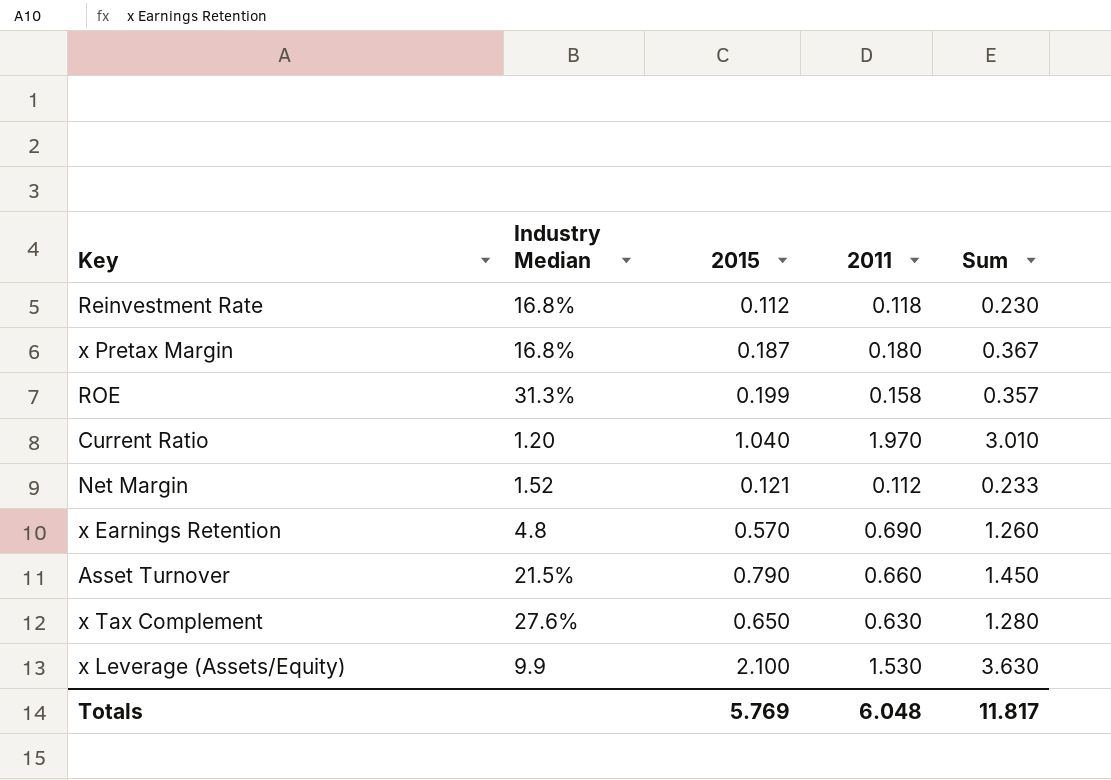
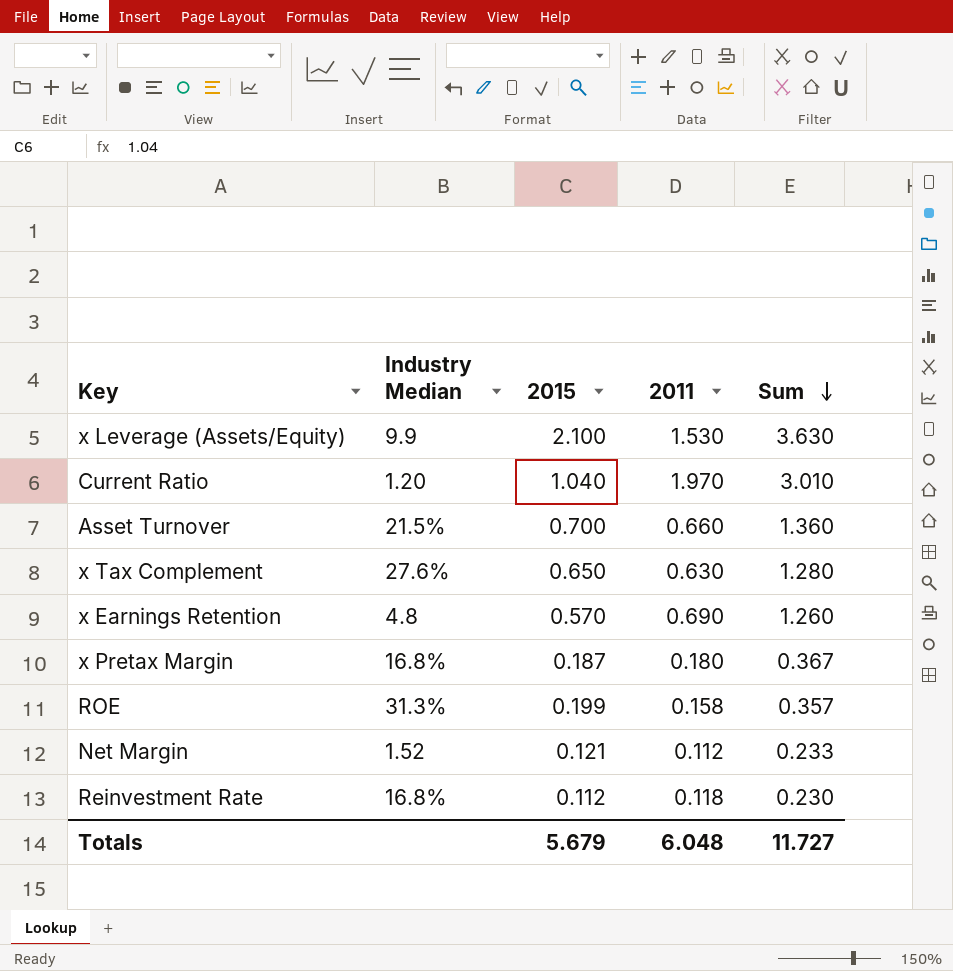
row order: none -> Sum descending
Asset Turnover | 2015: 0.790 -> 0.700
Asset Turnover | Sum: 1.450 -> 1.360
Totals | 2015: 5.769 -> 5.679
Totals | Sum: 11.817 -> 11.727

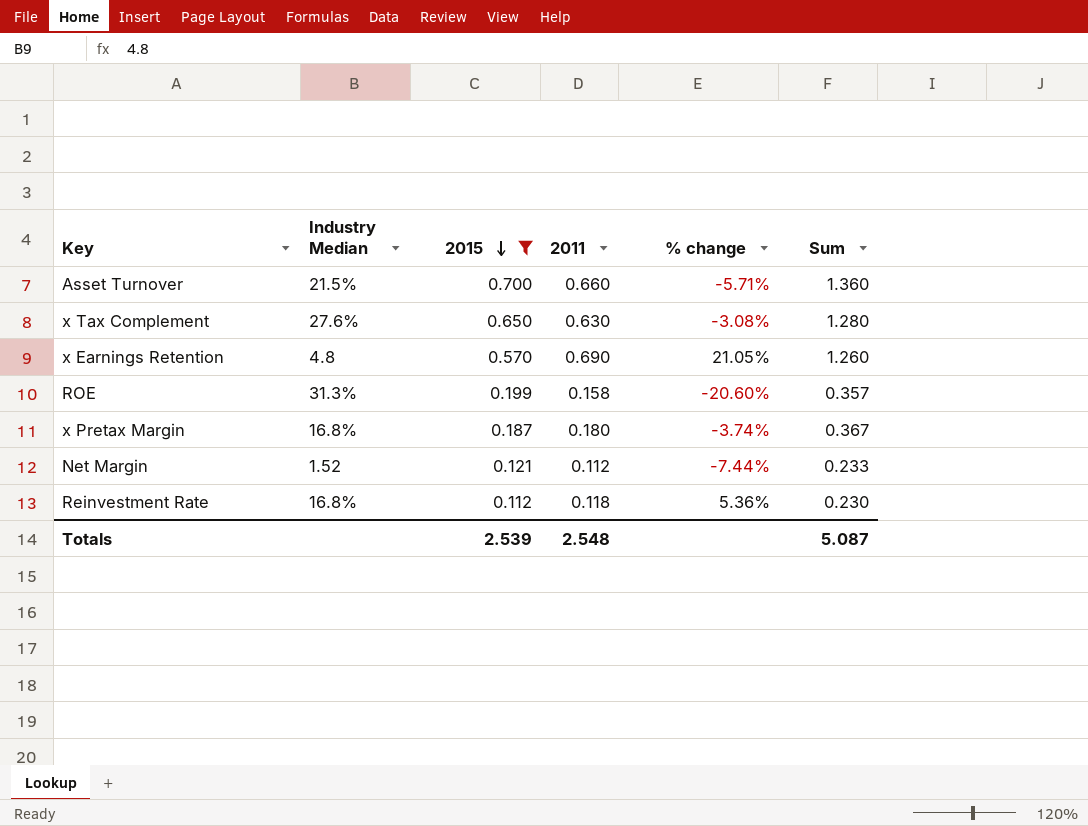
filter: none -> 2015 <= 0.700
row order: Sum descending -> 2015 descending
column % change | formula: none -> ([2011] - [2015]) / [2015]
Totals | 2015: 5.679 -> 2.539
Totals | 2011: 6.048 -> 2.548
Totals | Sum: 11.727 -> 5.087

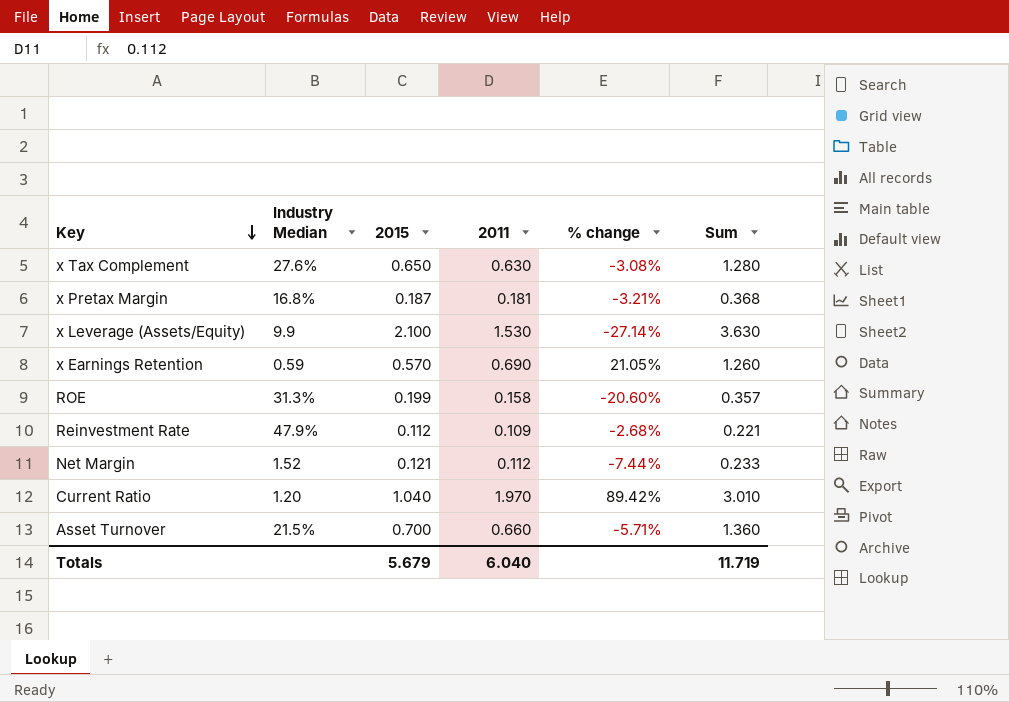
filter: 2015 <= 0.700 -> none
row order: 2015 descending -> Key descending
x Pretax Margin | 2011: 0.180 -> 0.181
x Pretax Margin | % change: -3.74% -> -3.21%
x Pretax Margin | Sum: 0.367 -> 0.368
x Earnings Retention | Industry Median: 4.8 -> 0.59
Reinvestment Rate | Industry Median: 16.8% -> 47.9%
Reinvestment Rate | 2011: 0.118 -> 0.109
Reinvestment Rate | % change: 5.36% -> -2.68%
Reinvestment Rate | Sum: 0.230 -> 0.221
Totals | 2015: 2.539 -> 5.679
Totals | 2011: 2.548 -> 6.040
Totals | Sum: 5.087 -> 11.719

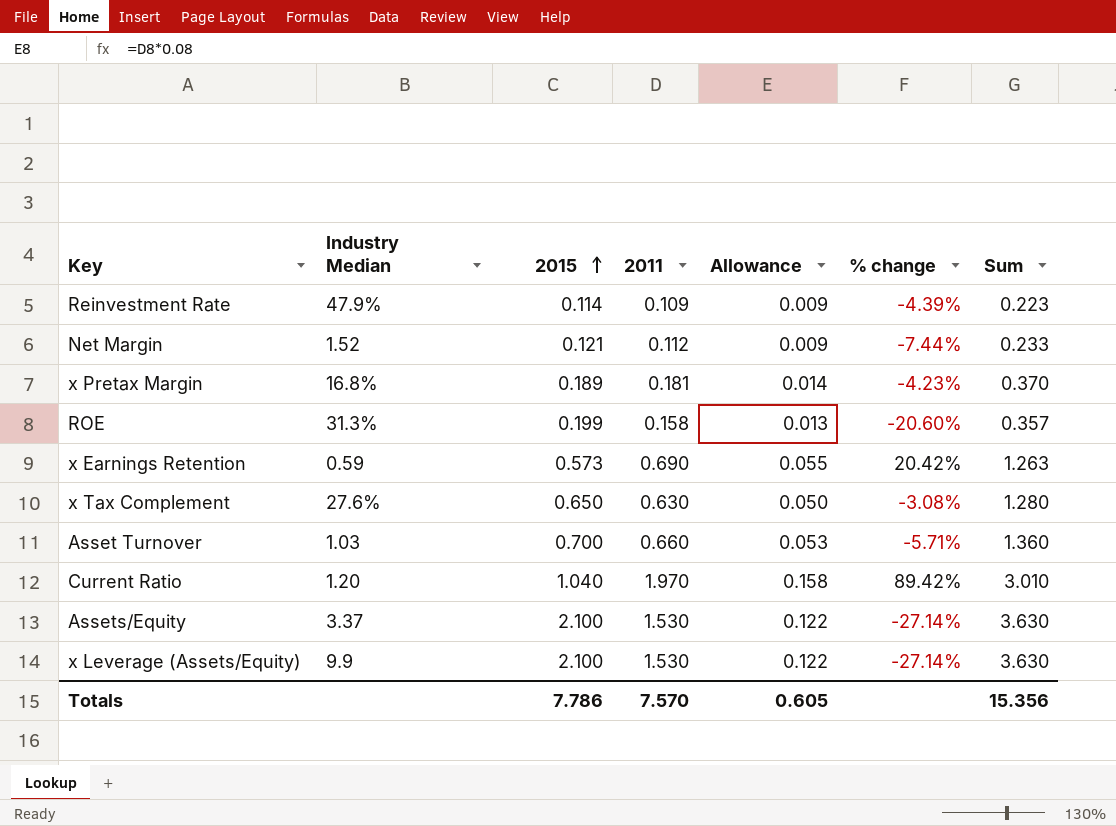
row order: Key descending -> 2015 ascending
column Allowance | formula: none -> [2011] * 0.08
Reinvestment Rate | 2015: 0.112 -> 0.114
Reinvestment Rate | % change: -2.68% -> -4.39%
Reinvestment Rate | Sum: 0.221 -> 0.223
x Pretax Margin | 2015: 0.187 -> 0.189
x Pretax Margin | % change: -3.21% -> -4.23%
x Pretax Margin | Sum: 0.368 -> 0.370
x Earnings Retention | 2015: 0.570 -> 0.573
x Earnings Retention | % change: 21.05% -> 20.42%
x Earnings Retention | Sum: 1.260 -> 1.263
Asset Turnover | Industry Median: 21.5% -> 1.03
row Assets/Equity: none -> 3.37 | 2.100 | 1.530 | 0.122 | -27.14% | 3.630
Totals | 2015: 5.679 -> 7.786
Totals | 2011: 6.040 -> 7.570
Totals | Sum: 11.719 -> 15.356

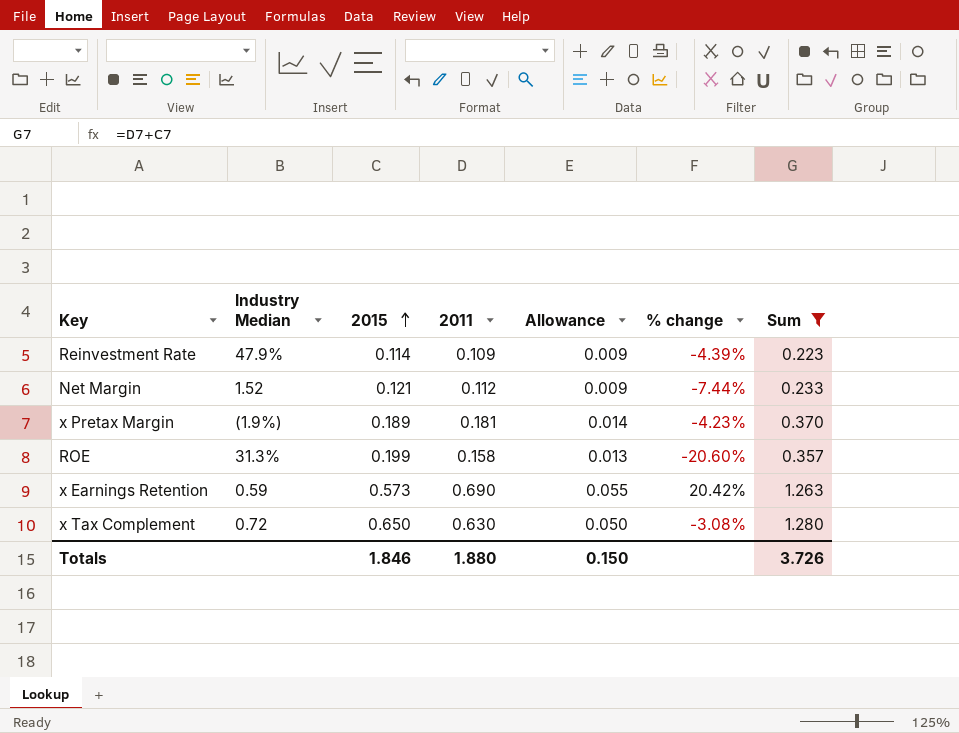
filter: none -> Sum <= 1.280
x Pretax Margin | Industry Median: 16.8% -> (1.9%)
x Tax Complement | Industry Median: 27.6% -> 0.72
Totals | 2015: 7.786 -> 1.846
Totals | 2011: 7.570 -> 1.880
Totals | Allowance: 0.605 -> 0.150
Totals | Sum: 15.356 -> 3.726

